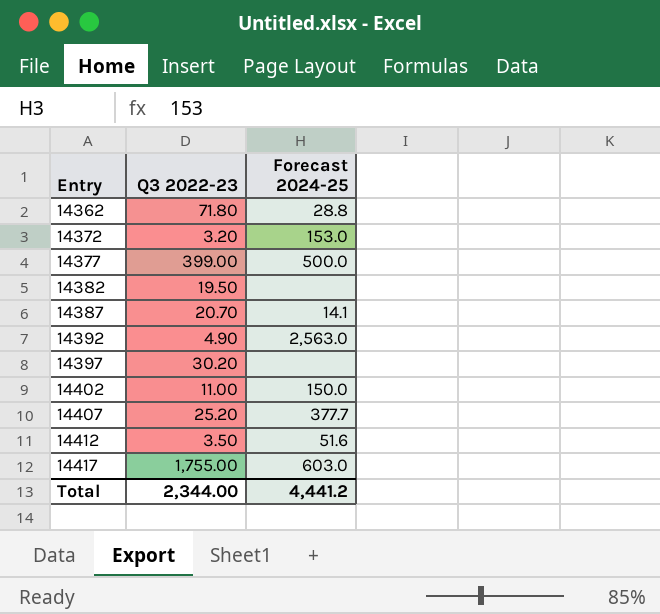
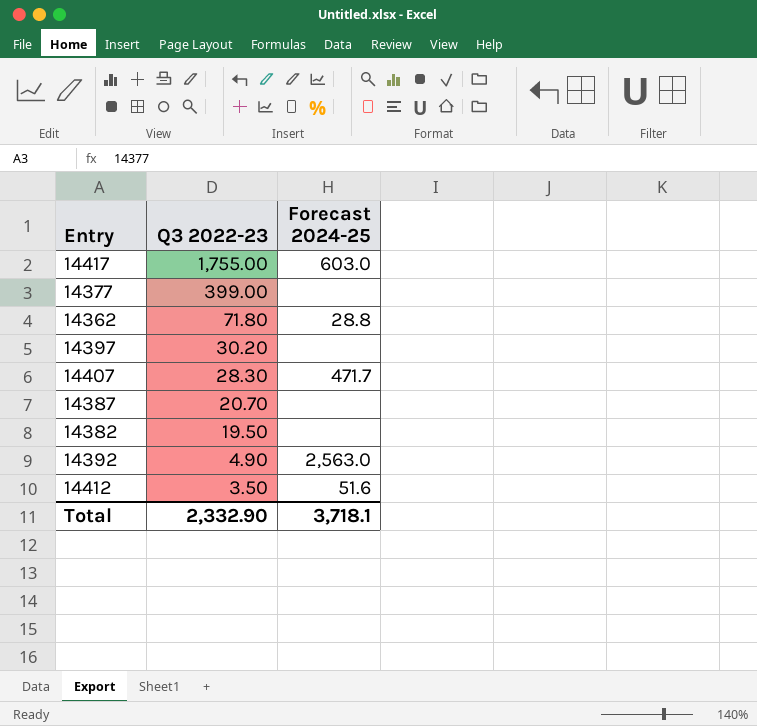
row order: Entry ascending -> Q3 2022-23 descending
row 14372: 3.20 | 153.0 -> none
row 14402: 11.00 | 150.0 -> none
14377 | Forecast 2024-25: 500.0 -> none
14407 | Q3 2022-23: 25.20 -> 28.30
14407 | Forecast 2024-25: 377.7 -> 471.7
14387 | Forecast 2024-25: 14.1 -> none
Total | Q3 2022-23: 2,344.00 -> 2,332.90
Total | Forecast 2024-25: 4,441.2 -> 3,718.1

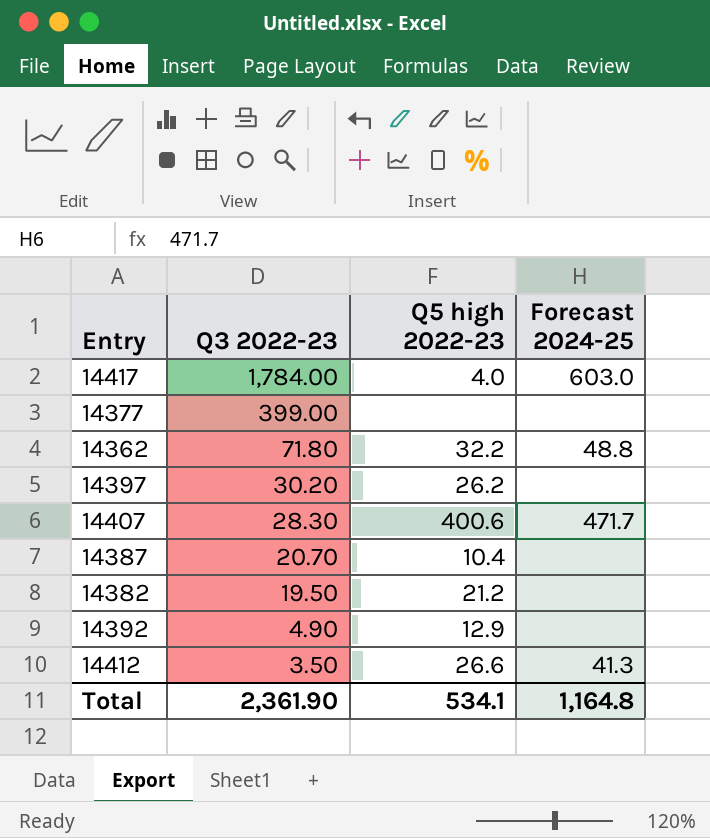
column Q5 high 2022-23 | position: none -> 3
14417 | Q3 2022-23: 1,755.00 -> 1,784.00
14362 | Forecast 2024-25: 28.8 -> 48.8
14392 | Forecast 2024-25: 2,563.0 -> none
14412 | Forecast 2024-25: 51.6 -> 41.3
Total | Q3 2022-23: 2,332.90 -> 2,361.90
Total | Forecast 2024-25: 3,718.1 -> 1,164.8

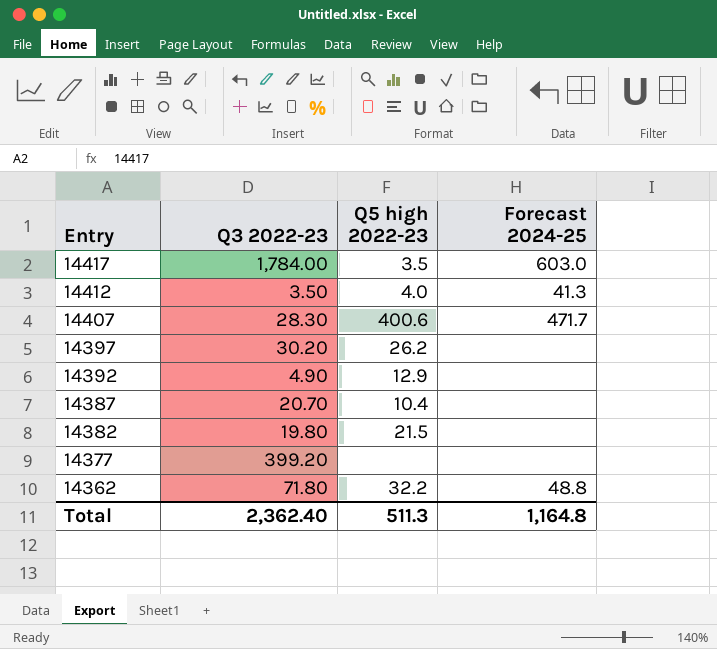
row order: Q3 2022-23 descending -> Entry descending
14417 | Q5 high 2022-23: 4.0 -> 3.5
14412 | Q5 high 2022-23: 26.6 -> 4.0
14382 | Q3 2022-23: 19.50 -> 19.80
14382 | Q5 high 2022-23: 21.2 -> 21.5
14377 | Q3 2022-23: 399.00 -> 399.20
Total | Q3 2022-23: 2,361.90 -> 2,362.40
Total | Q5 high 2022-23: 534.1 -> 511.3

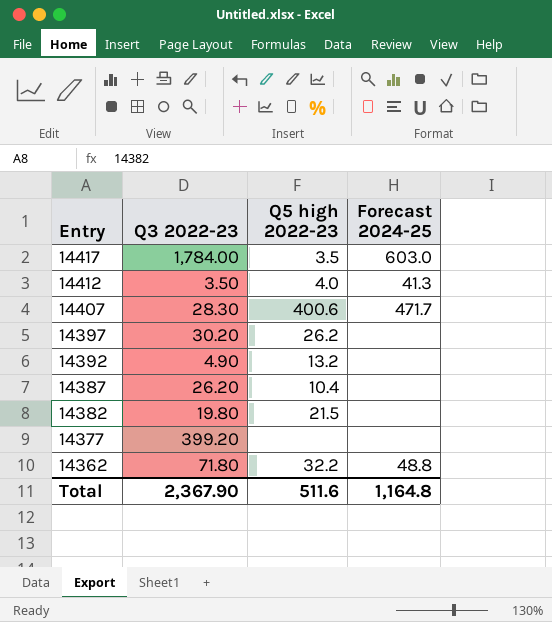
14392 | Q5 high 2022-23: 12.9 -> 13.2
14387 | Q3 2022-23: 20.70 -> 26.20
Total | Q3 2022-23: 2,362.40 -> 2,367.90
Total | Q5 high 2022-23: 511.3 -> 511.6

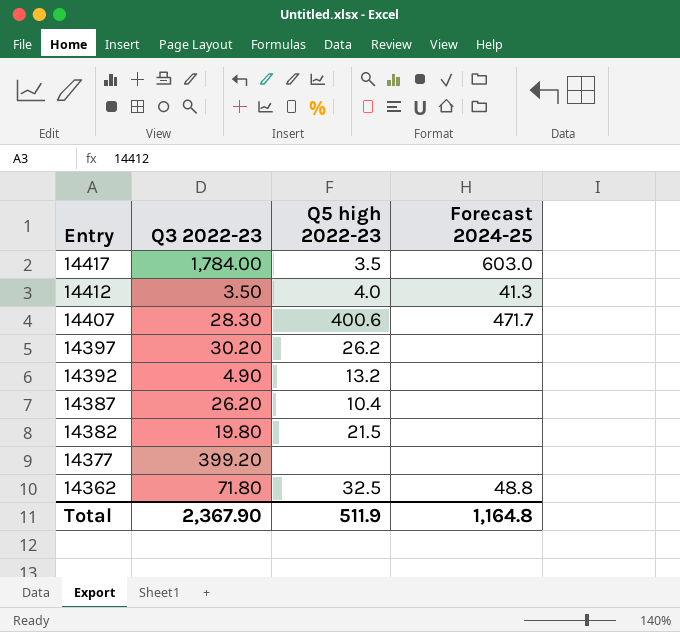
14362 | Q5 high 2022-23: 32.2 -> 32.5
Total | Q5 high 2022-23: 511.6 -> 511.9

